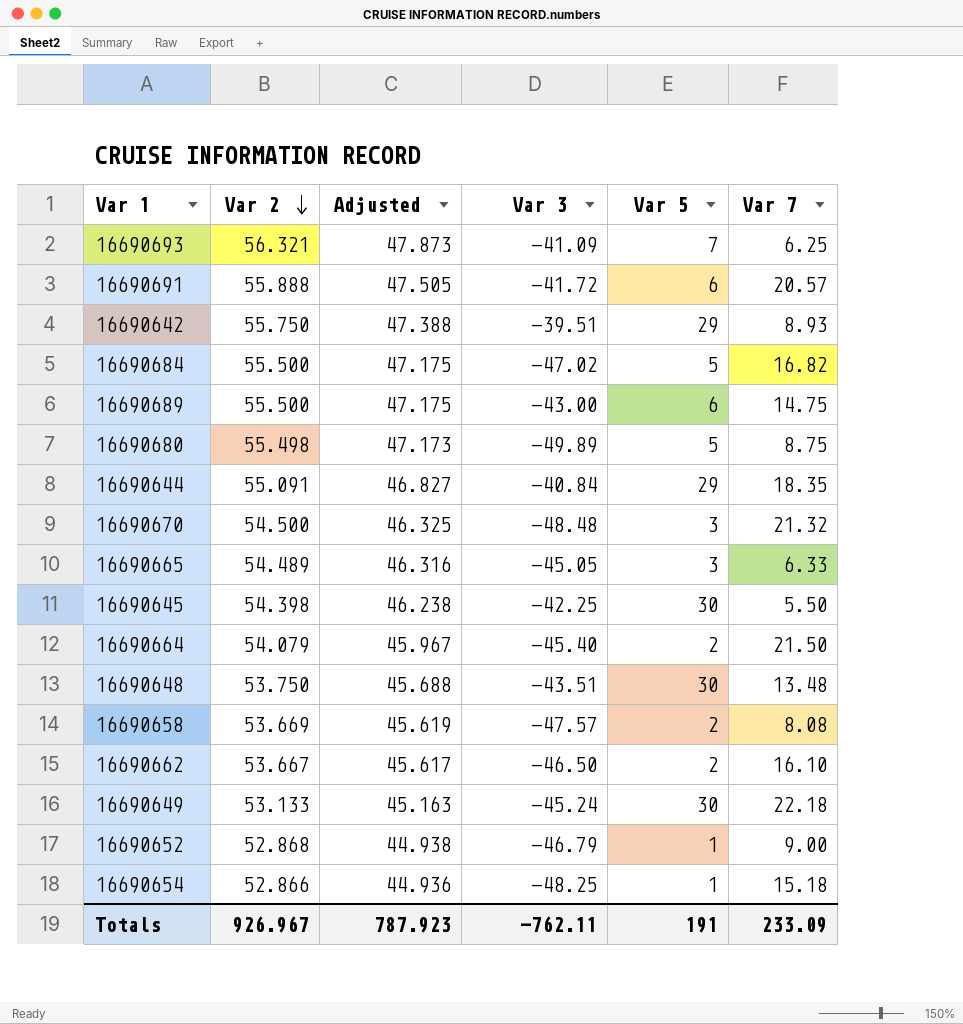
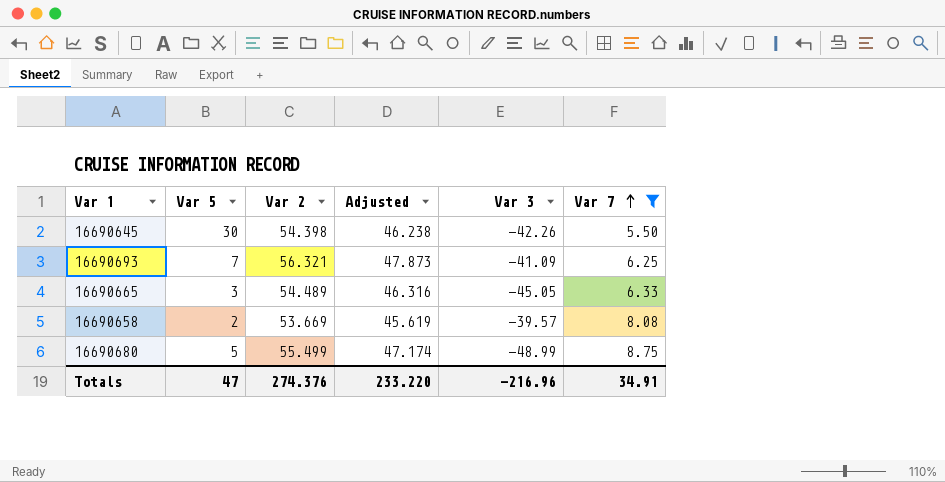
filter: none -> Var 7 <= 8.75
row order: Var 2 descending -> Var 7 ascending
column Var 5 | position: 5 -> 2
16690645 | Var 3: -42.25 -> -42.26
16690658 | Var 3: -47.57 -> -39.57
16690680 | Var 2: 55.498 -> 55.499
16690680 | Adjusted: 47.173 -> 47.174
16690680 | Var 3: -49.89 -> -48.99
Totals | Var 5: 191 -> 47
Totals | Var 2: 926.967 -> 274.376
Totals | Adjusted: 787.923 -> 233.220
Totals | Var 3: -762.11 -> -216.96
Totals | Var 7: 233.09 -> 34.91

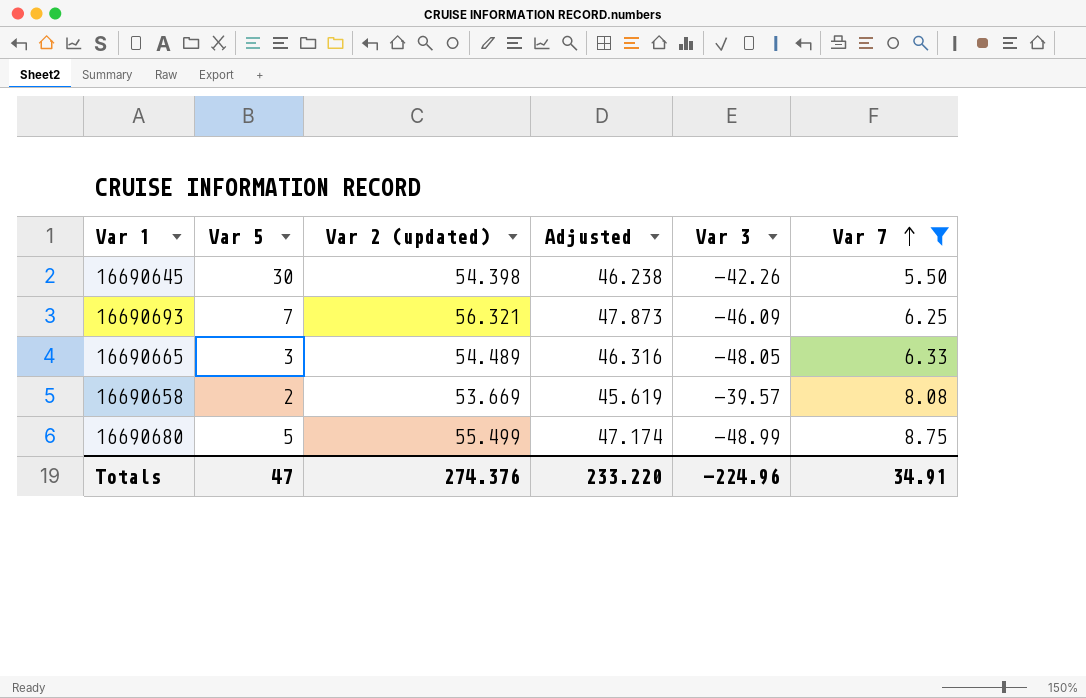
column name: Var 2 -> Var 2 (updated)
16690693 | Var 3: -41.09 -> -46.09
16690665 | Var 3: -45.05 -> -48.05
Totals | Var 3: -216.96 -> -224.96

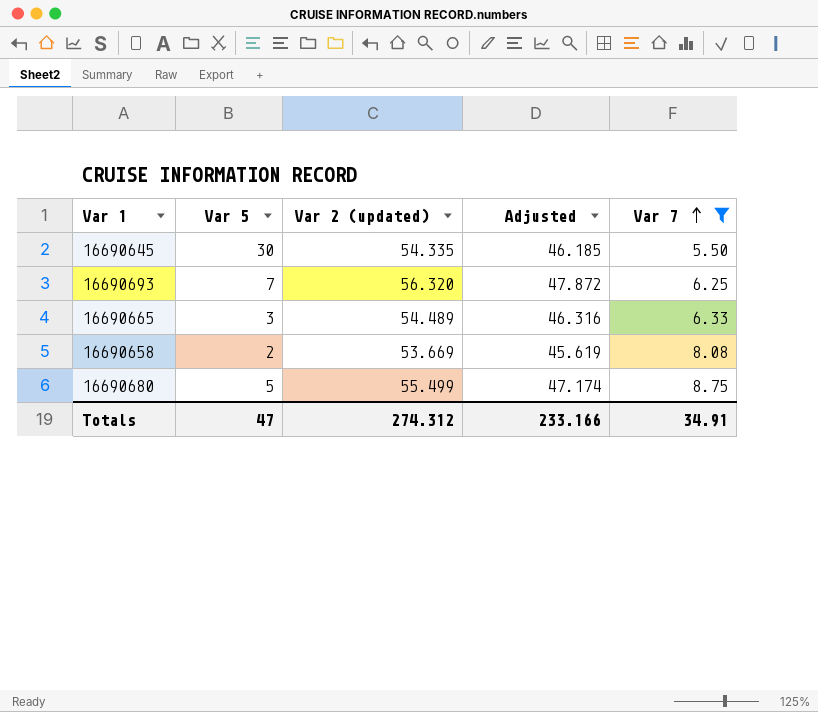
column Var 3 | position: 5 -> none
16690645 | Var 2 (updated): 54.398 -> 54.335
16690645 | Adjusted: 46.238 -> 46.185
16690693 | Var 2 (updated): 56.321 -> 56.320
16690693 | Adjusted: 47.873 -> 47.872
Totals | Var 2 (updated): 274.376 -> 274.312
Totals | Adjusted: 233.220 -> 233.166

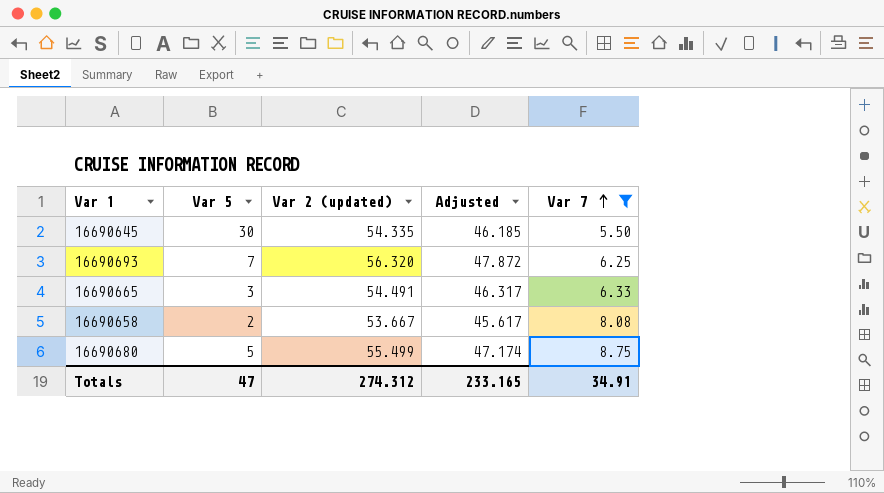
16690665 | Var 2 (updated): 54.489 -> 54.491
16690665 | Adjusted: 46.316 -> 46.317
16690658 | Var 2 (updated): 53.669 -> 53.667
16690658 | Adjusted: 45.619 -> 45.617
Totals | Adjusted: 233.166 -> 233.165

